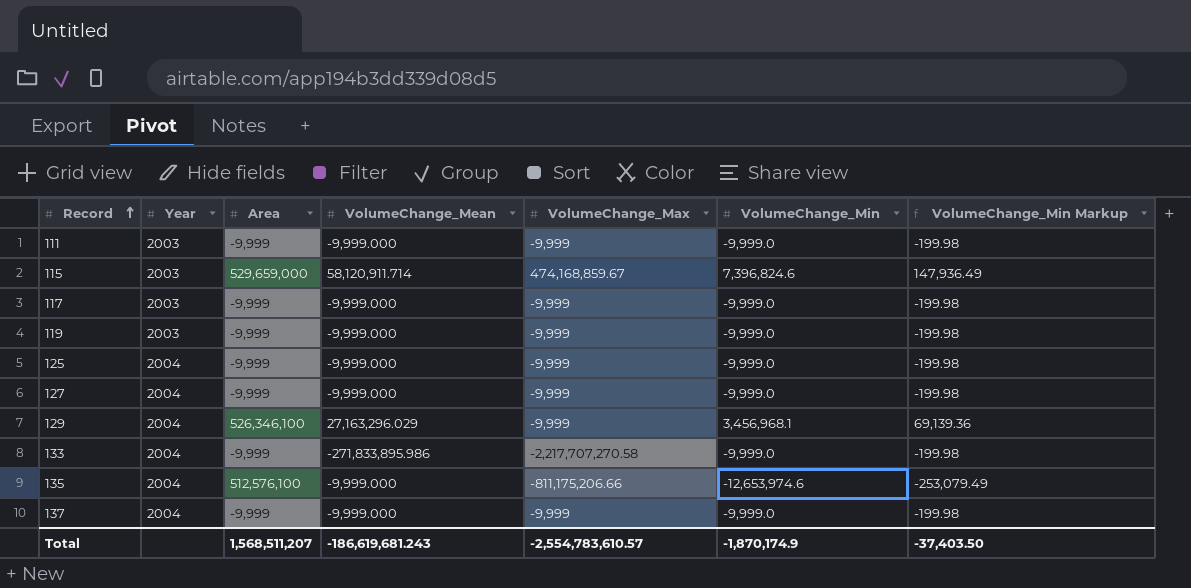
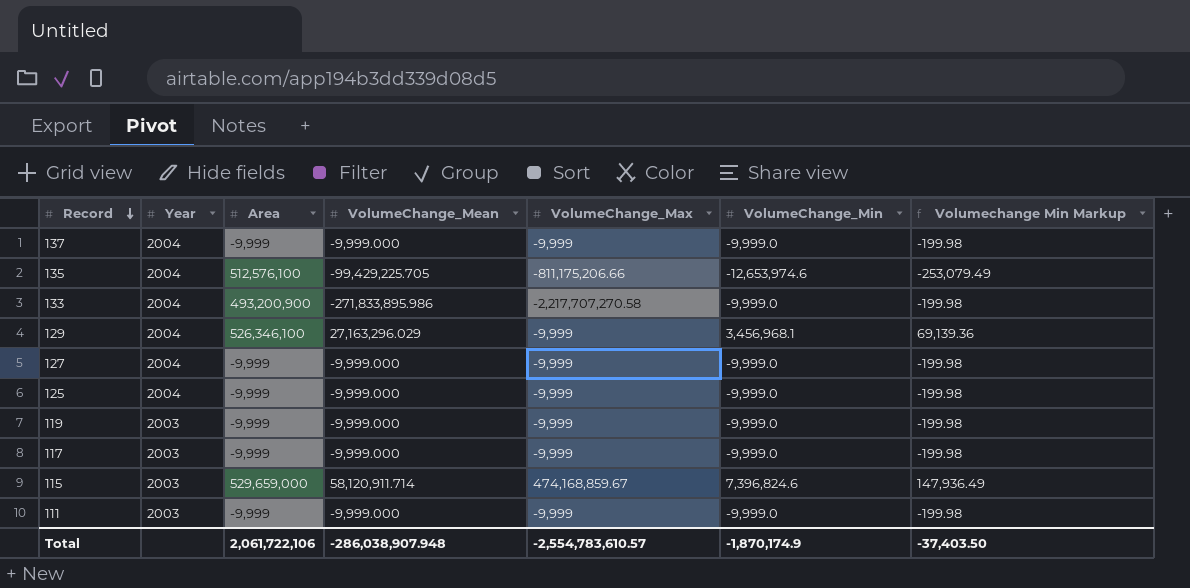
row order: Record ascending -> Record descending
column name: VolumeChange_Min Markup -> Volumechange Min Markup
135 | VolumeChange_Mean: -9,999.000 -> -99,429,225.705
133 | Area: -9,999 -> 493,200,900
Total | Area: 1,568,511,207 -> 2,061,722,106
Total | VolumeChange_Mean: -186,619,681.243 -> -286,038,907.948

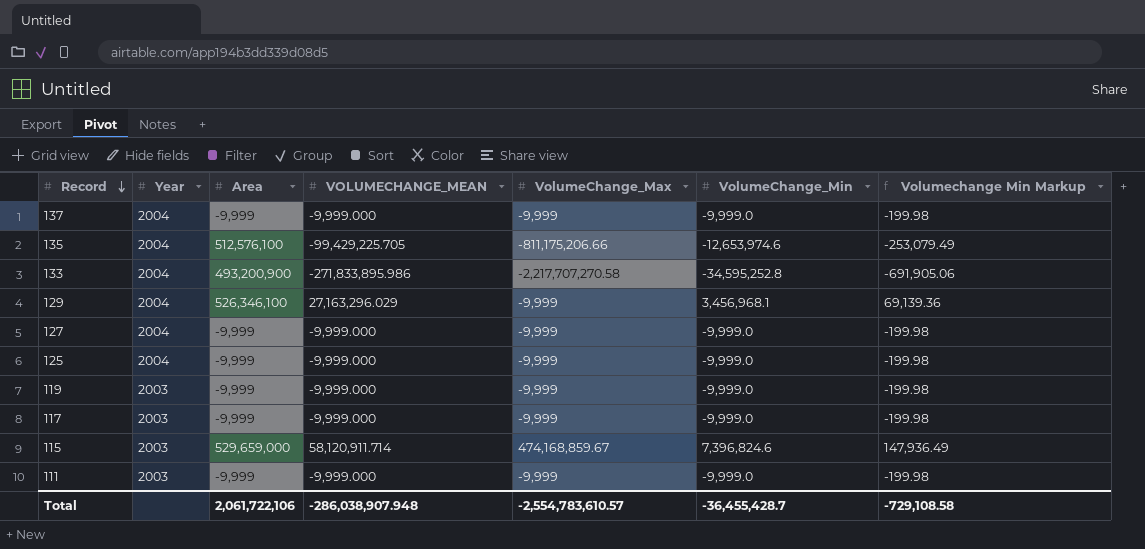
column name: VolumeChange_Mean -> VOLUMECHANGE_MEAN
133 | VolumeChange_Min: -9,999.0 -> -34,595,252.8
133 | Volumechange Min Markup: -199.98 -> -691,905.06
Total | VolumeChange_Min: -1,870,174.9 -> -36,455,428.7
Total | Volumechange Min Markup: -37,403.50 -> -729,108.58

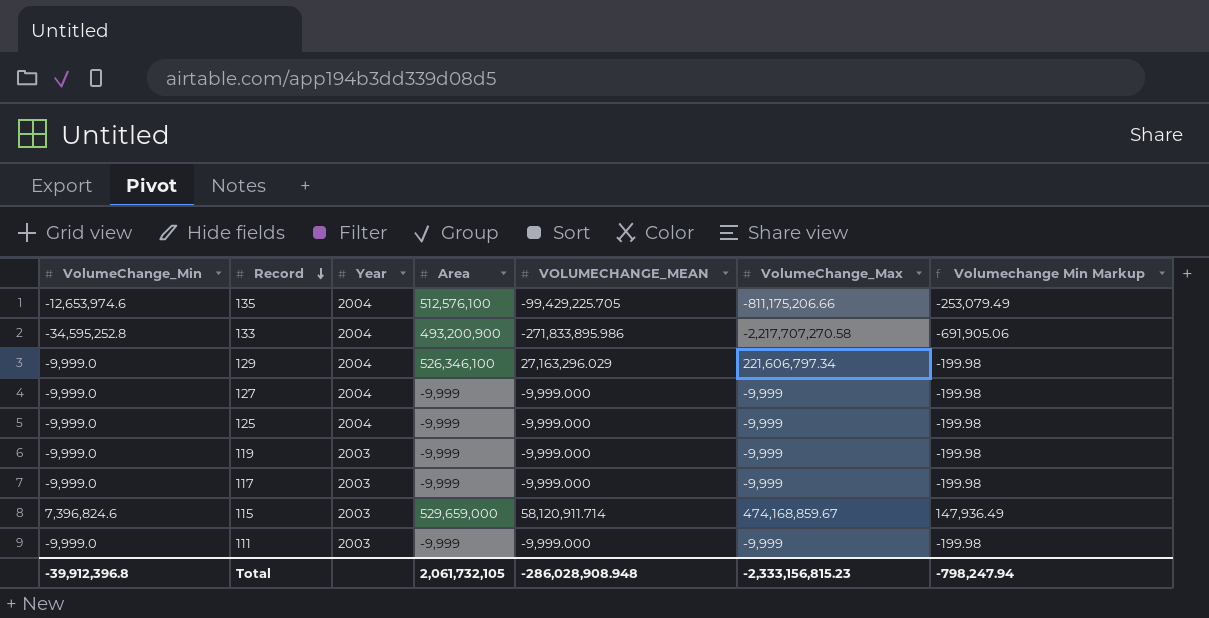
column VolumeChange_Min | position: 6 -> 1
row 137: 2004 | -9,999 | -9,999.000 | -9,999 | -9,999.0 | -199.98 -> none
129 | VolumeChange_Min: 3,456,968.1 -> -9,999.0
129 | VolumeChange_Max: -9,999 -> 221,606,797.34
129 | Volumechange Min Markup: 69,139.36 -> -199.98
Total | VolumeChange_Min: -36,455,428.7 -> -39,912,396.8
Total | Area: 2,061,722,106 -> 2,061,732,105
Total | VOLUMECHANGE_MEAN: -286,038,907.948 -> -286,028,908.948
Total | VolumeChange_Max: -2,554,783,610.57 -> -2,333,156,815.23
Total | Volumechange Min Markup: -729,108.58 -> -798,247.94

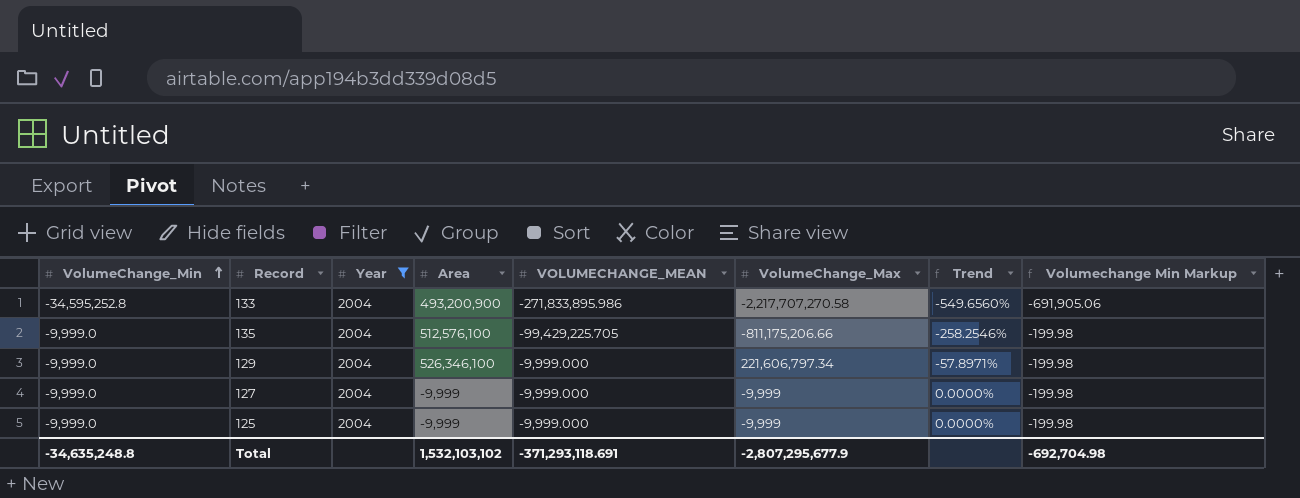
filter: none -> Year = 2004
row order: Record descending -> VolumeChange_Min ascending
column Trend | formula: none -> ([VolumeChange_Max] - [Area]) / [Area]
135 | VolumeChange_Min: -12,653,974.6 -> -9,999.0
135 | Volumechange Min Markup: -253,079.49 -> -199.98
129 | VOLUMECHANGE_MEAN: 27,163,296.029 -> -9,999.000
Total | VolumeChange_Min: -39,912,396.8 -> -34,635,248.8
Total | Area: 2,061,732,105 -> 1,532,103,102
Total | VOLUMECHANGE_MEAN: -286,028,908.948 -> -371,293,118.691
Total | VolumeChange_Max: -2,333,156,815.23 -> -2,807,295,677.9
Total | Volumechange Min Markup: -798,247.94 -> -692,704.98

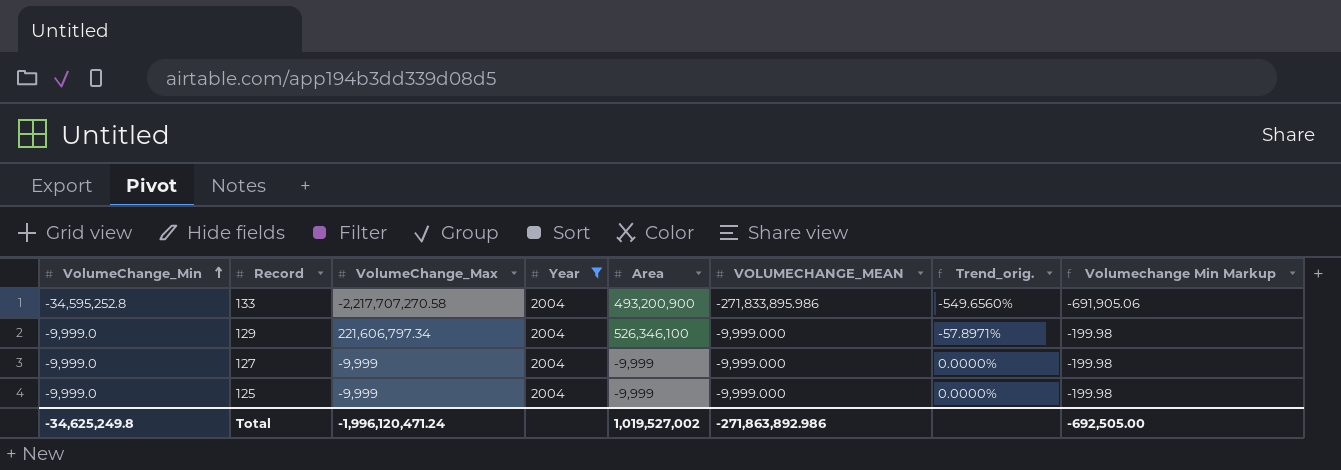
column VolumeChange_Max | position: 6 -> 3
column name: Trend -> Trend_orig.
row 135: -9,999.0 | 2004 | 512,576,100 | -99,429,225.705 | -811,175,206.66 | -258.2546% | -199.98 -> none
Total | VolumeChange_Min: -34,635,248.8 -> -34,625,249.8
Total | VolumeChange_Max: -2,807,295,677.9 -> -1,996,120,471.24
Total | Area: 1,532,103,102 -> 1,019,527,002
Total | VOLUMECHANGE_MEAN: -371,293,118.691 -> -271,863,892.986
Total | Volumechange Min Markup: -692,704.98 -> -692,505.00

